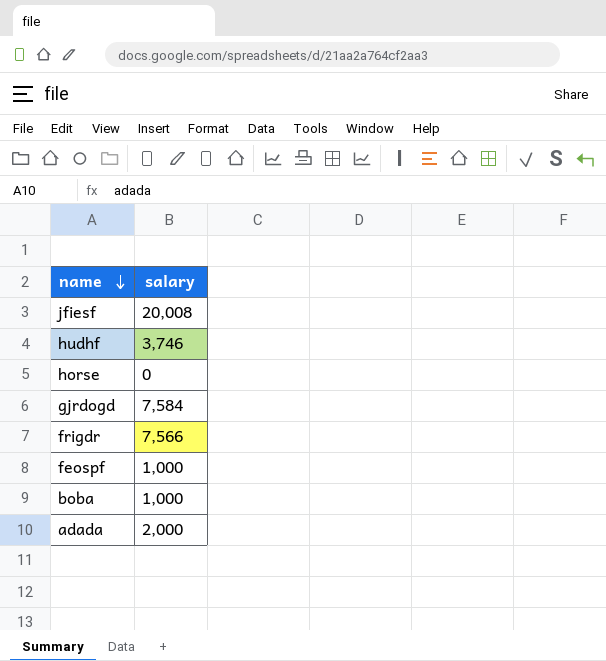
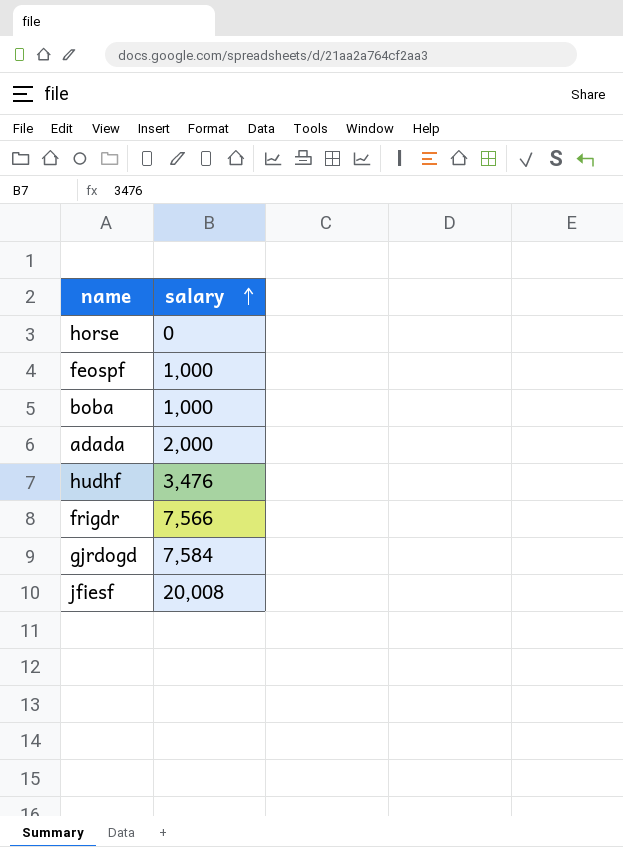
row order: name descending -> salary ascending
hudhf | salary: 3,746 -> 3,476

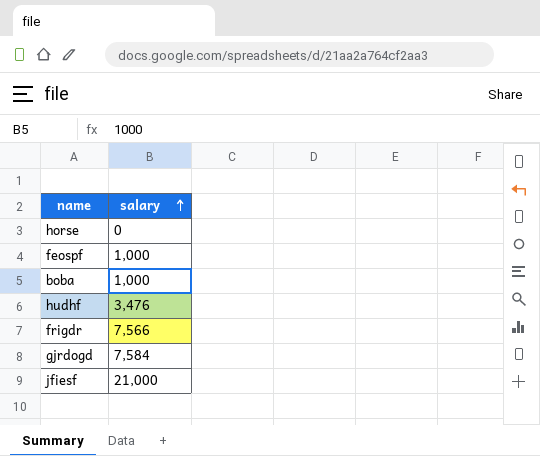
row adada: 2,000 -> none
jfiesf | salary: 20,008 -> 21,000

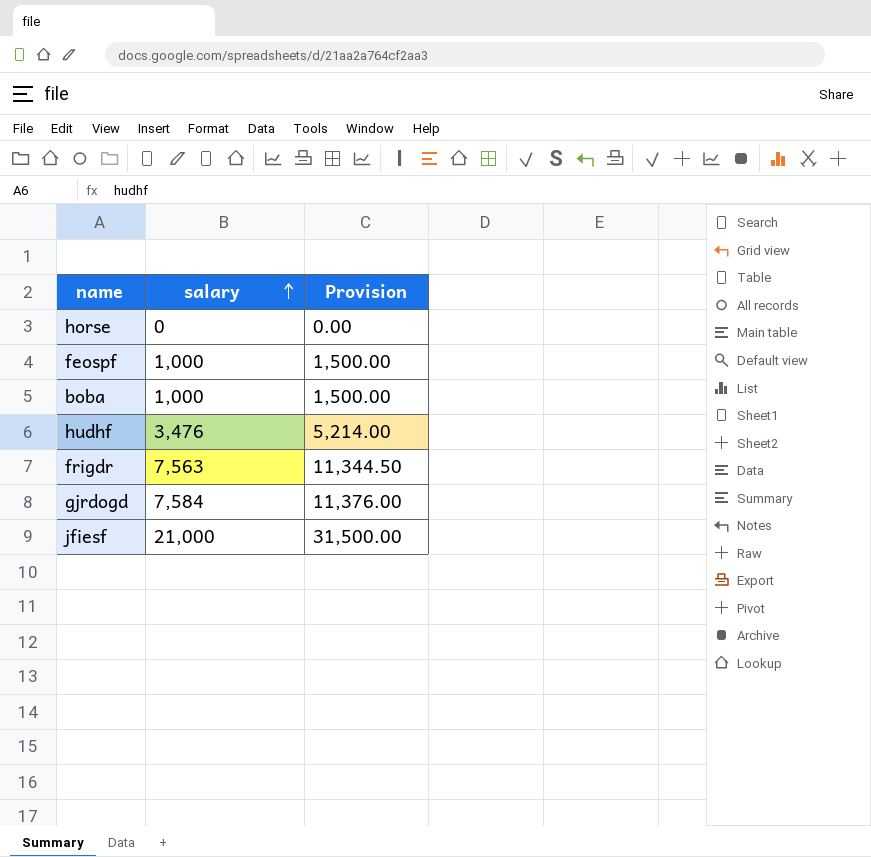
column Provision | formula: none -> [salary] * 1.5
frigdr | salary: 7,566 -> 7,563

